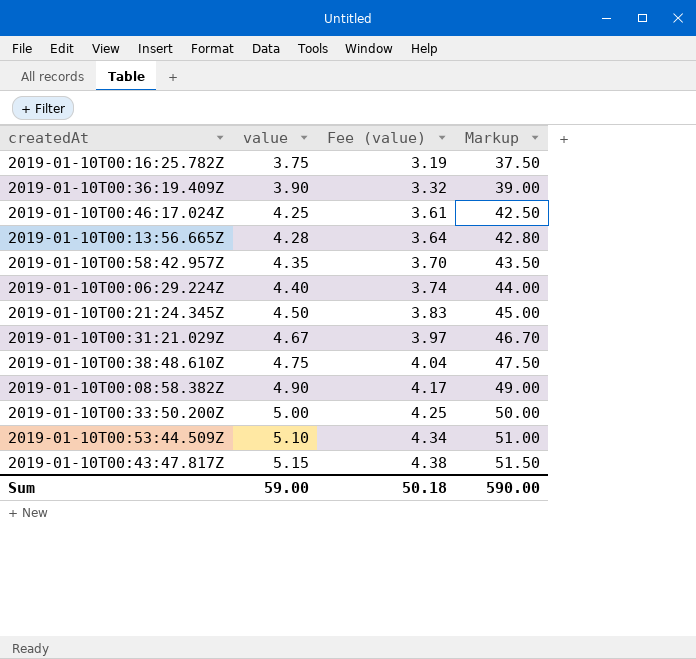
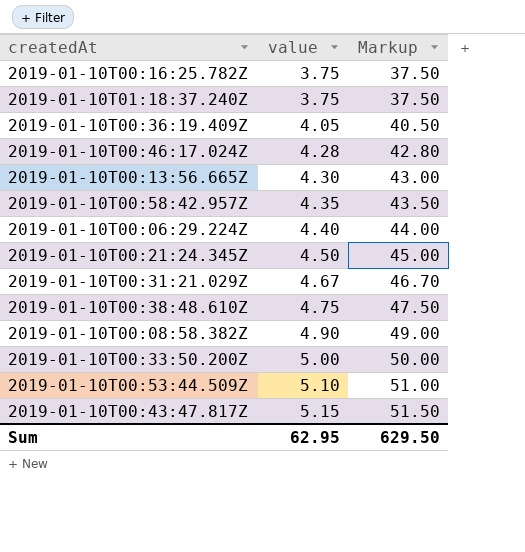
column Fee (value) | formula: [value] * 0.85 -> none
row 2019-01-10T01:18:37.240Z: none -> 3.75 | 37.50
2019-01-10T00:36:19.409Z | value: 3.90 -> 4.05
2019-01-10T00:36:19.409Z | Markup: 39.00 -> 40.50
2019-01-10T00:46:17.024Z | value: 4.25 -> 4.28
2019-01-10T00:46:17.024Z | Markup: 42.50 -> 42.80
2019-01-10T00:13:56.665Z | value: 4.28 -> 4.30
2019-01-10T00:13:56.665Z | Markup: 42.80 -> 43.00
Sum | value: 59.00 -> 62.95
Sum | Markup: 590.00 -> 629.50

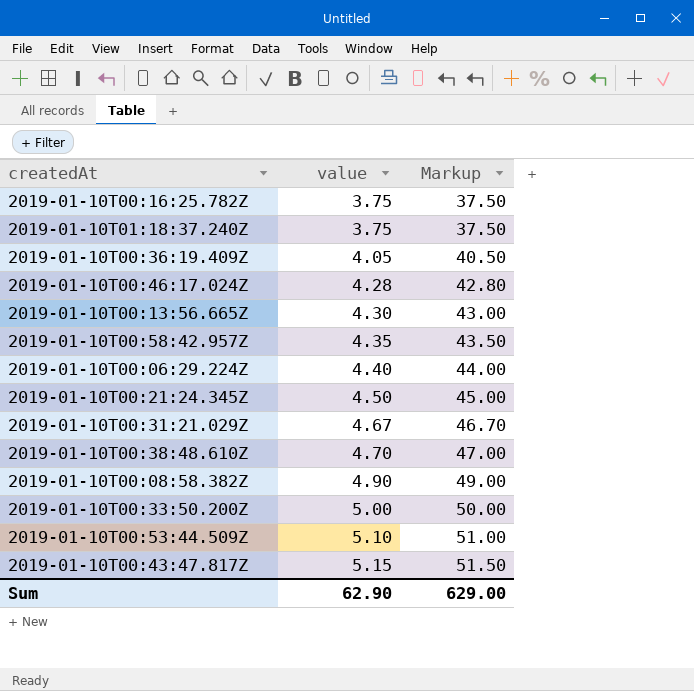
2019-01-10T00:38:48.610Z | value: 4.75 -> 4.70
2019-01-10T00:38:48.610Z | Markup: 47.50 -> 47.00
Sum | value: 62.95 -> 62.90
Sum | Markup: 629.50 -> 629.00

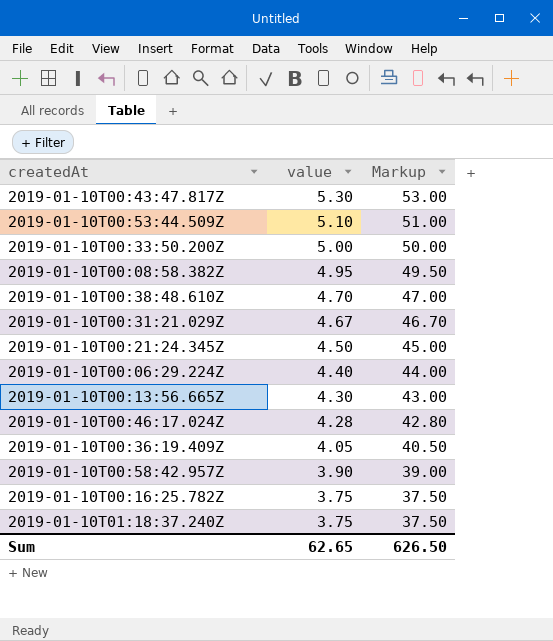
row order: value ascending -> value descending
2019-01-10T00:43:47.817Z | value: 5.15 -> 5.30
2019-01-10T00:43:47.817Z | Markup: 51.50 -> 53.00
2019-01-10T00:08:58.382Z | value: 4.90 -> 4.95
2019-01-10T00:08:58.382Z | Markup: 49.00 -> 49.50
2019-01-10T00:58:42.957Z | value: 4.35 -> 3.90
2019-01-10T00:58:42.957Z | Markup: 43.50 -> 39.00
Sum | value: 62.90 -> 62.65
Sum | Markup: 629.00 -> 626.50

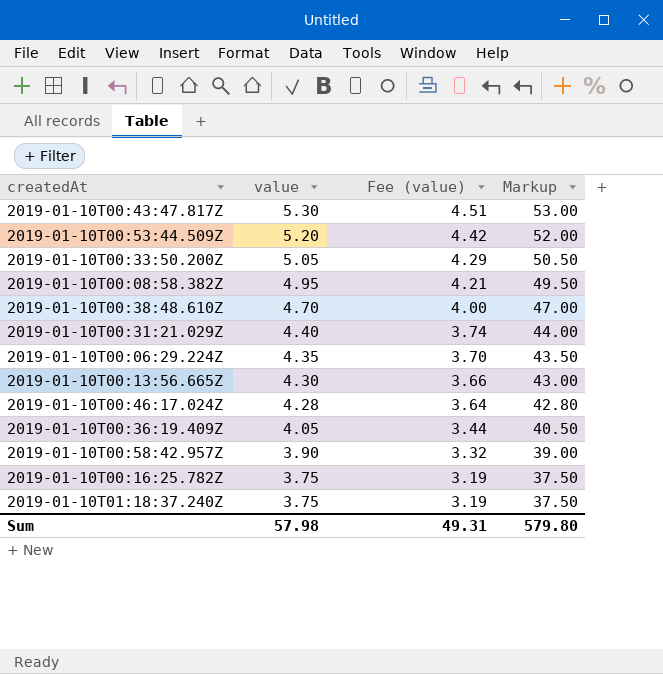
column Fee (value) | formula: none -> [value] * 0.85
row 2019-01-10T00:21:24.345Z: 4.50 | 45.00 -> none
2019-01-10T00:53:44.509Z | value: 5.10 -> 5.20
2019-01-10T00:53:44.509Z | Markup: 51.00 -> 52.00
2019-01-10T00:33:50.200Z | value: 5.00 -> 5.05
2019-01-10T00:33:50.200Z | Markup: 50.00 -> 50.50
2019-01-10T00:31:21.029Z | value: 4.67 -> 4.40
2019-01-10T00:31:21.029Z | Markup: 46.70 -> 44.00
2019-01-10T00:06:29.224Z | value: 4.40 -> 4.35
2019-01-10T00:06:29.224Z | Markup: 44.00 -> 43.50
Sum | value: 62.65 -> 57.98
Sum | Markup: 626.50 -> 579.80

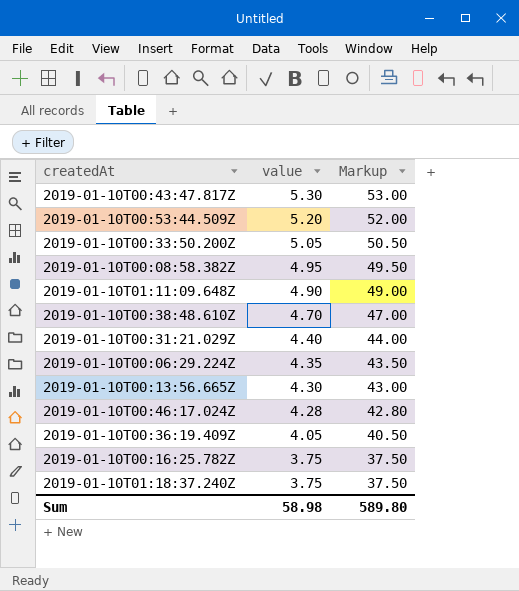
column Fee (value) | formula: [value] * 0.85 -> none
row 2019-01-10T00:58:42.957Z: 3.90 | 3.32 | 39.00 -> none
row 2019-01-10T01:11:09.648Z: none -> 4.90 | 49.00
Sum | value: 57.98 -> 58.98
Sum | Markup: 579.80 -> 589.80

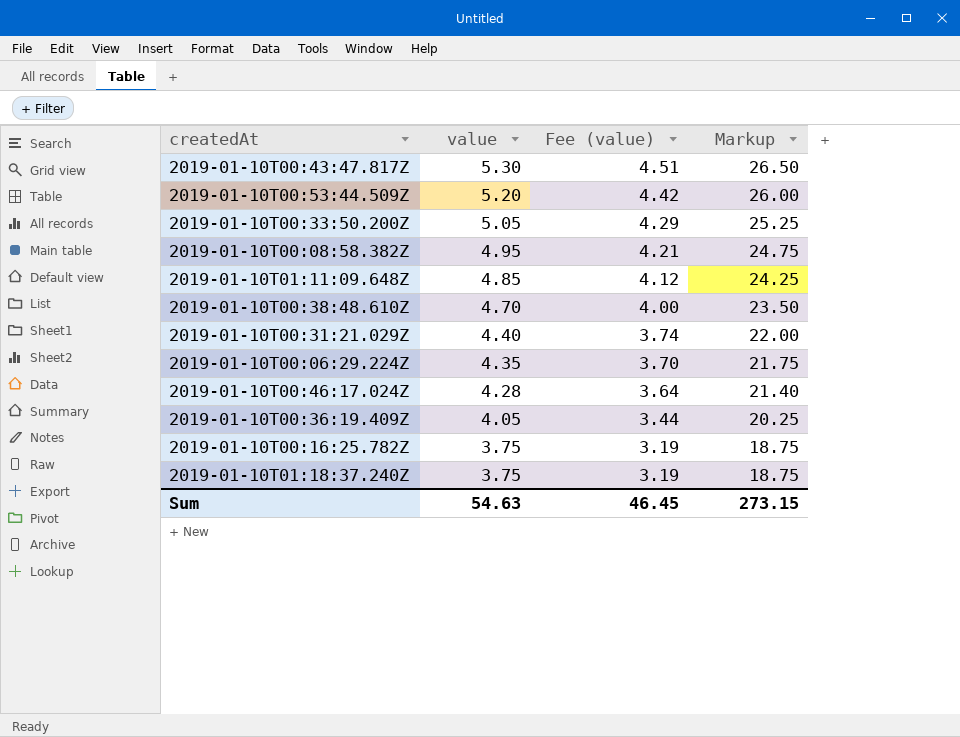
column Fee (value) | formula: none -> [value] * 0.85
column Markup | formula: [value] * 10 -> [value] * 5
row 2019-01-10T00:13:56.665Z: 4.30 | 43.00 -> none
2019-01-10T01:11:09.648Z | value: 4.90 -> 4.85
Sum | value: 58.98 -> 54.63
Sum | Markup: 589.80 -> 273.15

